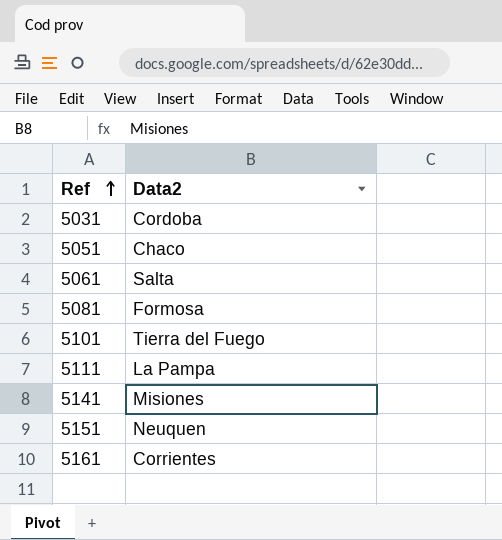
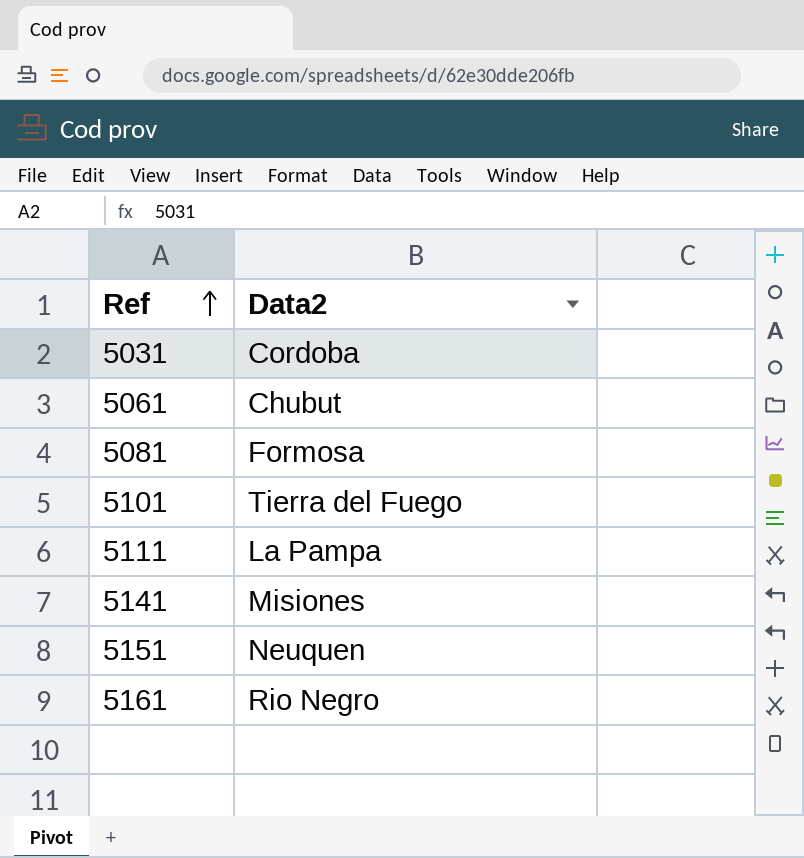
row 5051: Chaco -> none
5061 | Data2: Salta -> Chubut
5161 | Data2: Corrientes -> Rio Negro

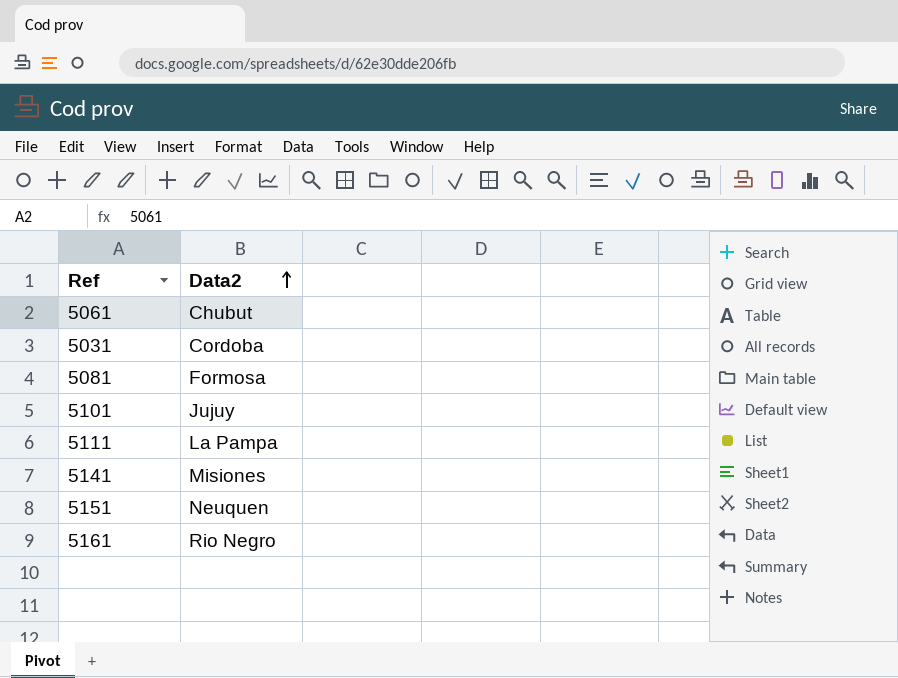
row order: Ref ascending -> Data2 ascending
5101 | Data2: Tierra del Fuego -> Jujuy

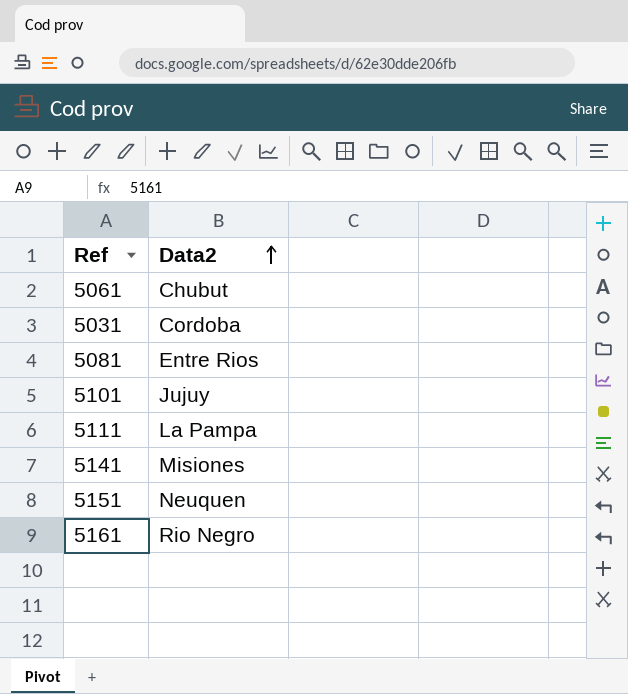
5081 | Data2: Formosa -> Entre Rios

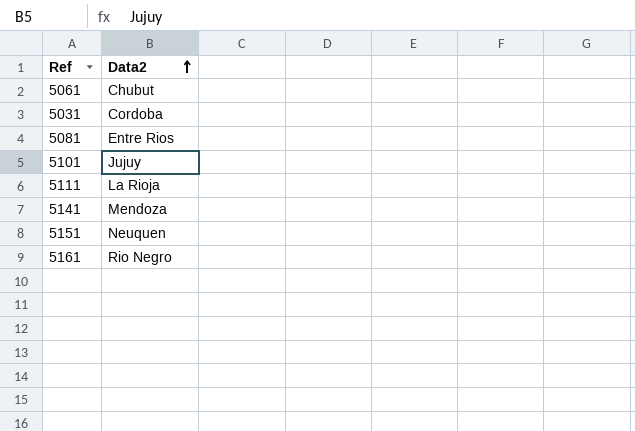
5111 | Data2: La Pampa -> La Rioja
5141 | Data2: Misiones -> Mendoza

